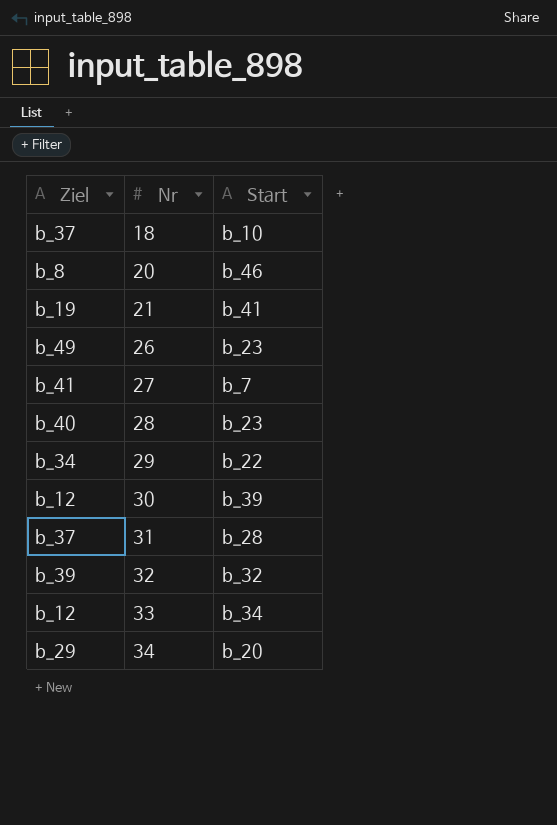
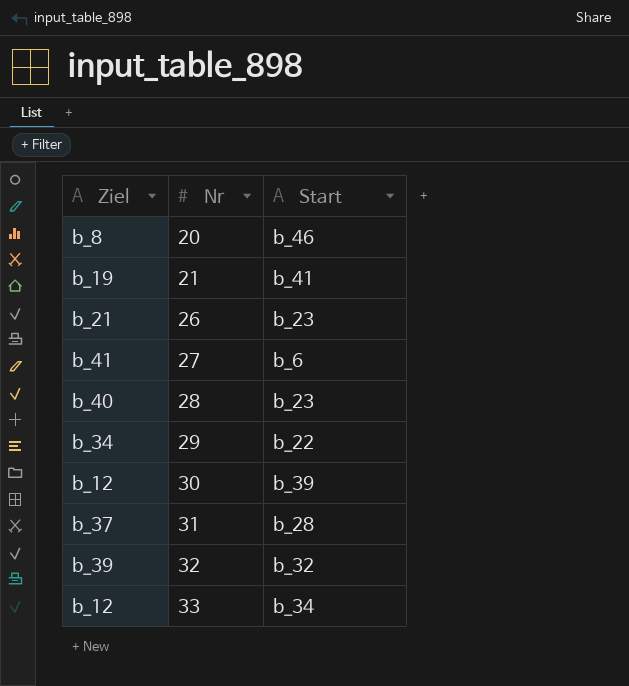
row 18: b_37 | b_10 -> none
row 34: b_29 | b_20 -> none
26 | Ziel: b_49 -> b_21
27 | Start: b_7 -> b_6

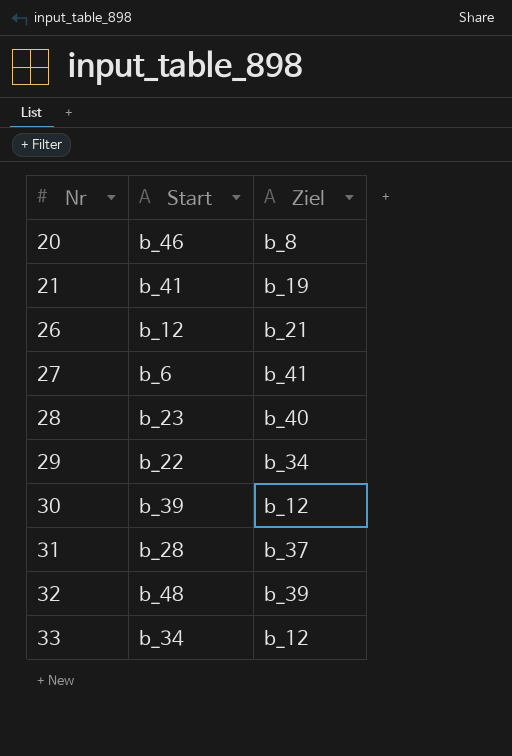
column Ziel | position: 1 -> 3
26 | Start: b_23 -> b_12
32 | Start: b_32 -> b_48

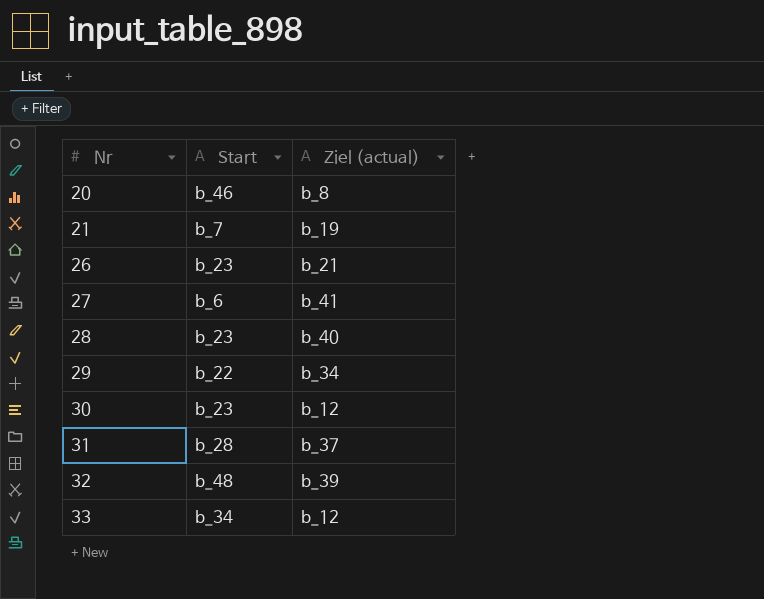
column name: Ziel -> Ziel (actual)
21 | Start: b_41 -> b_7
26 | Start: b_12 -> b_23
30 | Start: b_39 -> b_23

